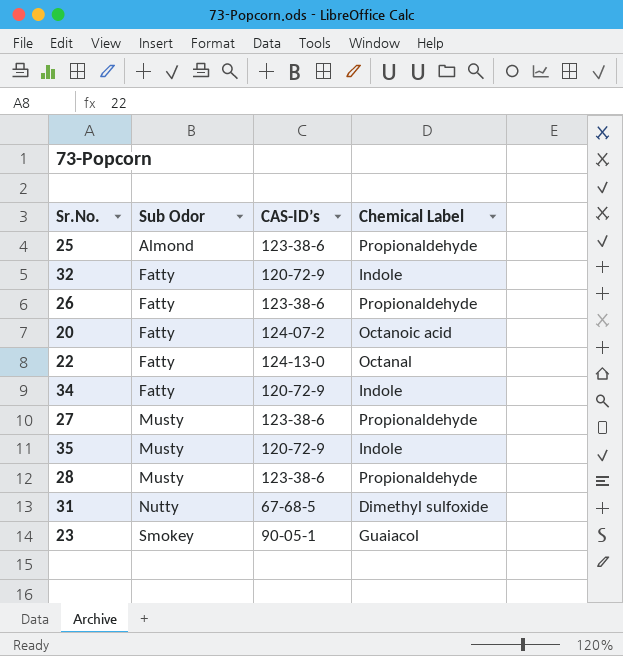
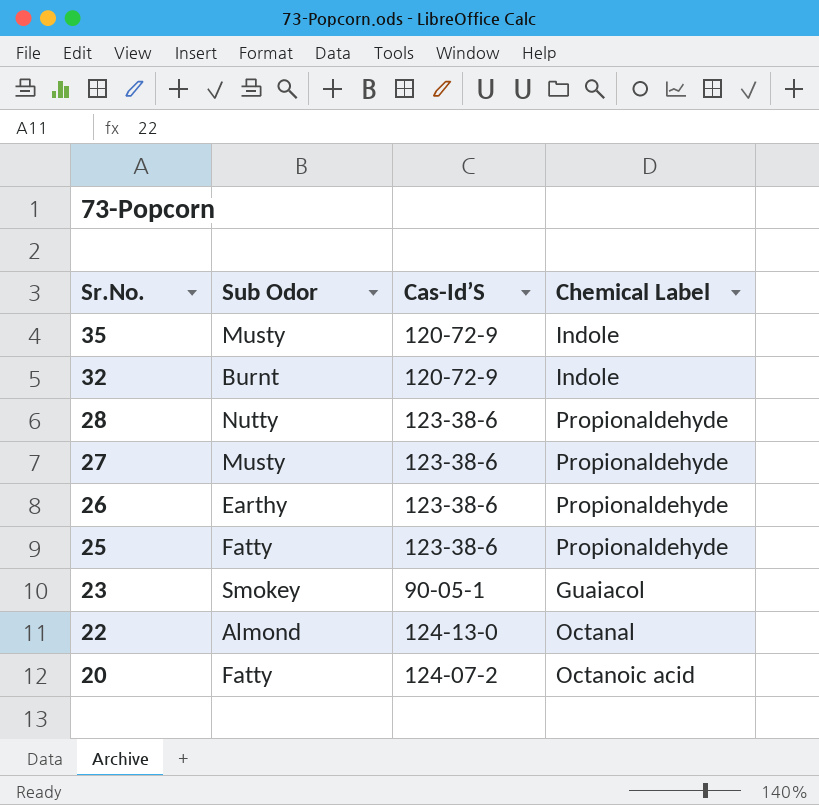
row order: Sub Odor ascending -> Sr.No. descending
column name: CAS-ID’s -> Cas-Id’S
row 34: Fatty | 120-72-9 | Indole -> none
row 31: Nutty | 67-68-5 | Dimethyl sulfoxide -> none
32 | Sub Odor: Fatty -> Burnt
28 | Sub Odor: Musty -> Nutty
26 | Sub Odor: Fatty -> Earthy
25 | Sub Odor: Almond -> Fatty
22 | Sub Odor: Fatty -> Almond

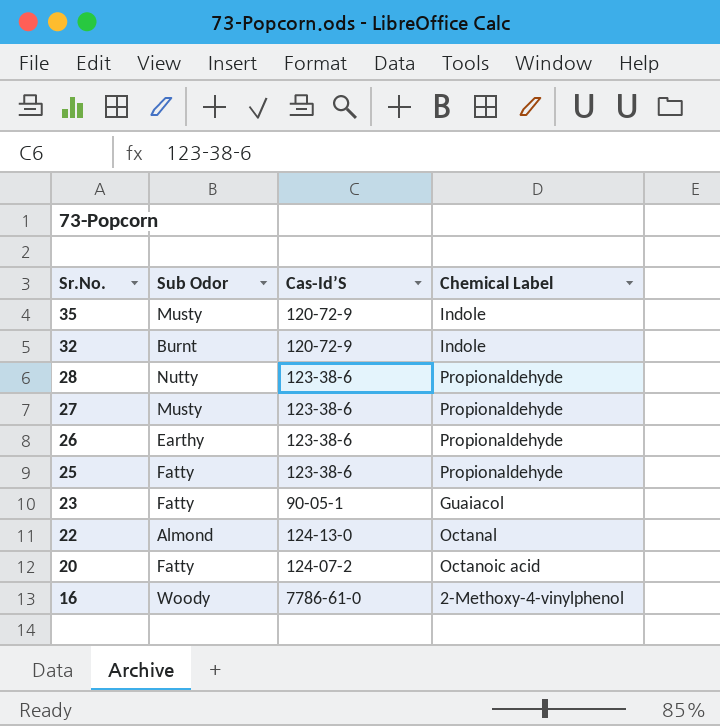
23 | Sub Odor: Smokey -> Fatty
row 16: none -> Woody | 7786-61-0 | 2-Methoxy-4-vinylphenol

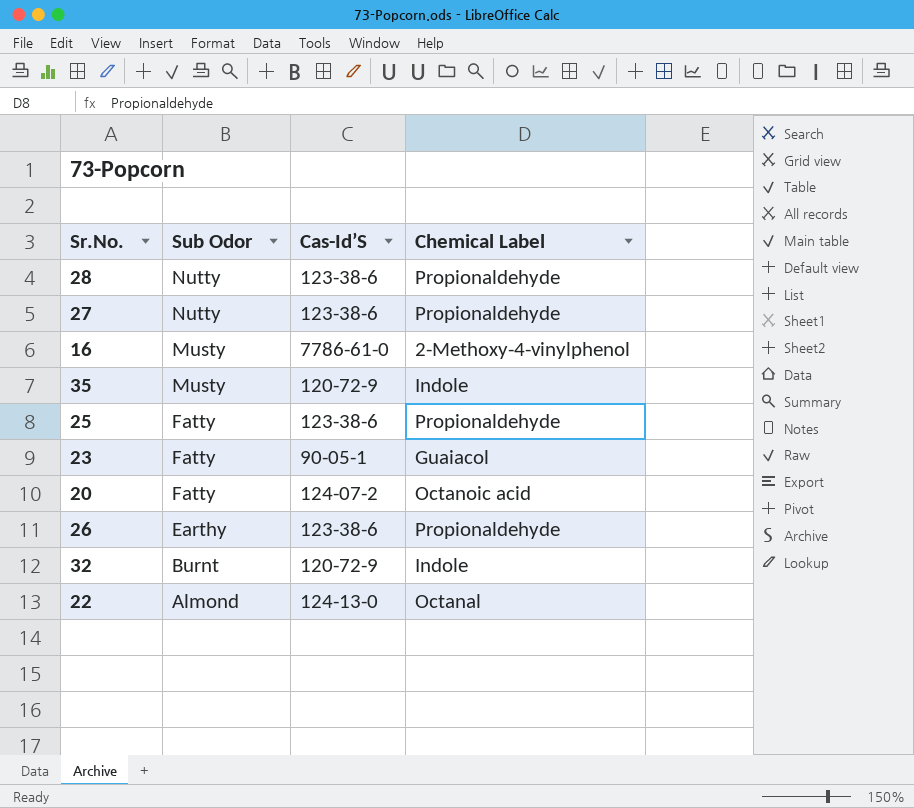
row order: Sr.No. descending -> Sub Odor descending
27 | Sub Odor: Musty -> Nutty
16 | Sub Odor: Woody -> Musty

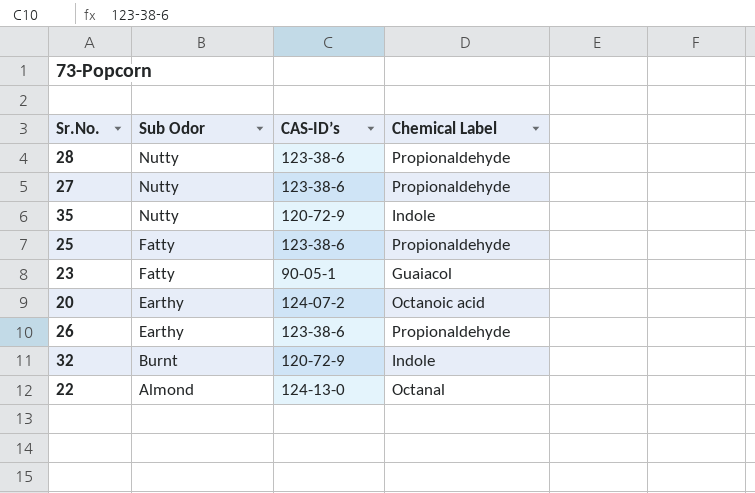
column name: Cas-Id’S -> CAS-ID’s
row 16: Musty | 7786-61-0 | 2-Methoxy-4-vinylphenol -> none
35 | Sub Odor: Musty -> Nutty
20 | Sub Odor: Fatty -> Earthy

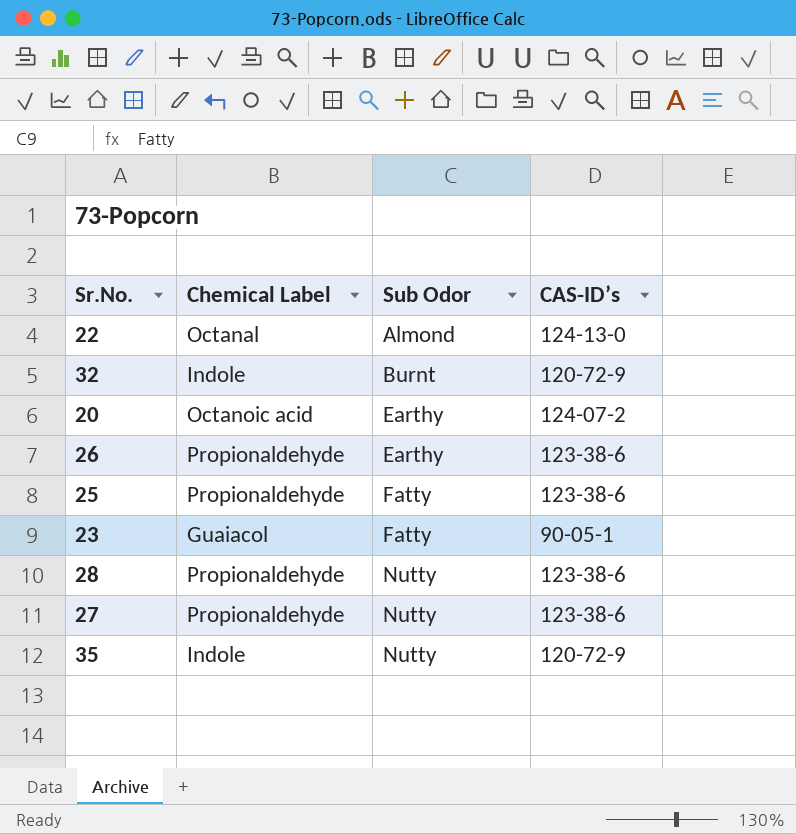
row order: Sub Odor descending -> Sub Odor ascending
column Chemical Label | position: 4 -> 2

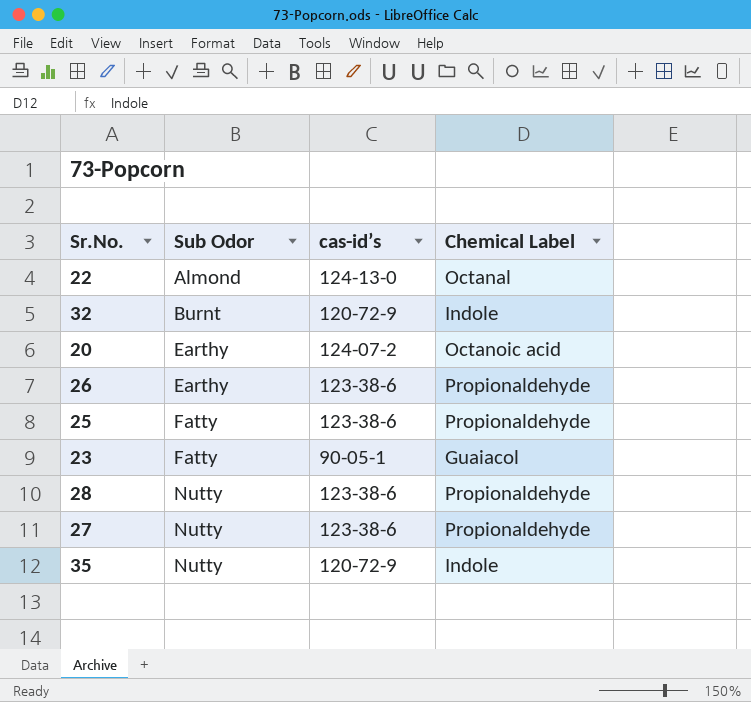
column name: CAS-ID’s -> cas-id’s
column Chemical Label | position: 2 -> 4

